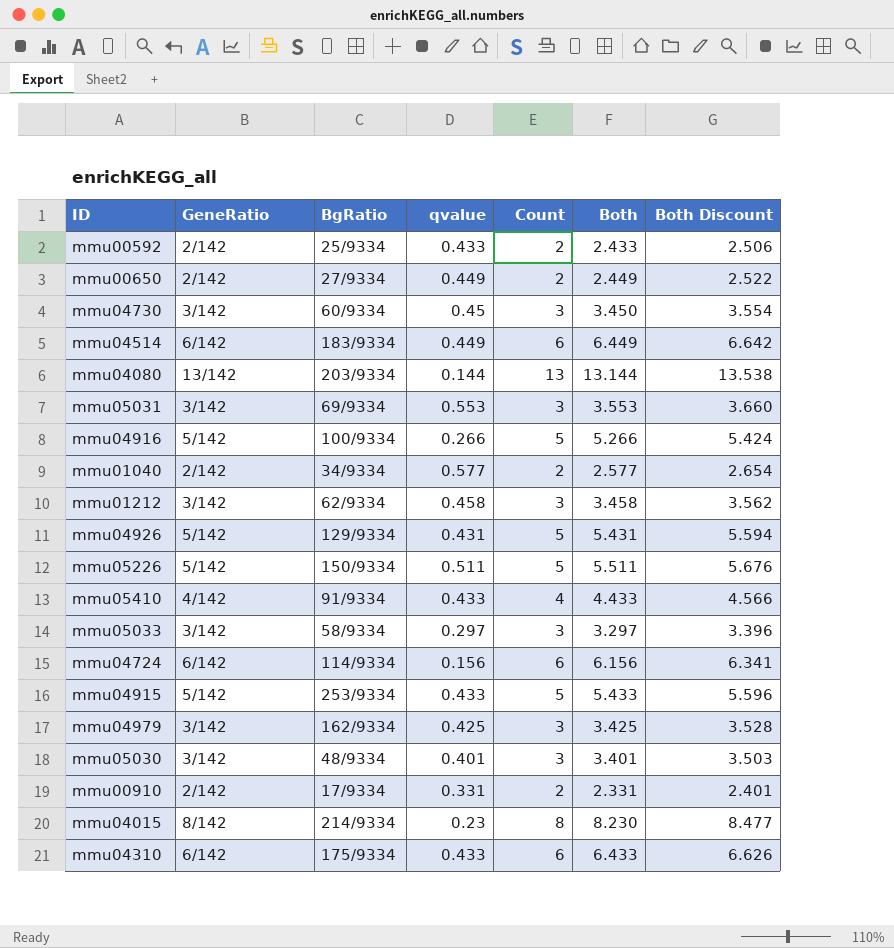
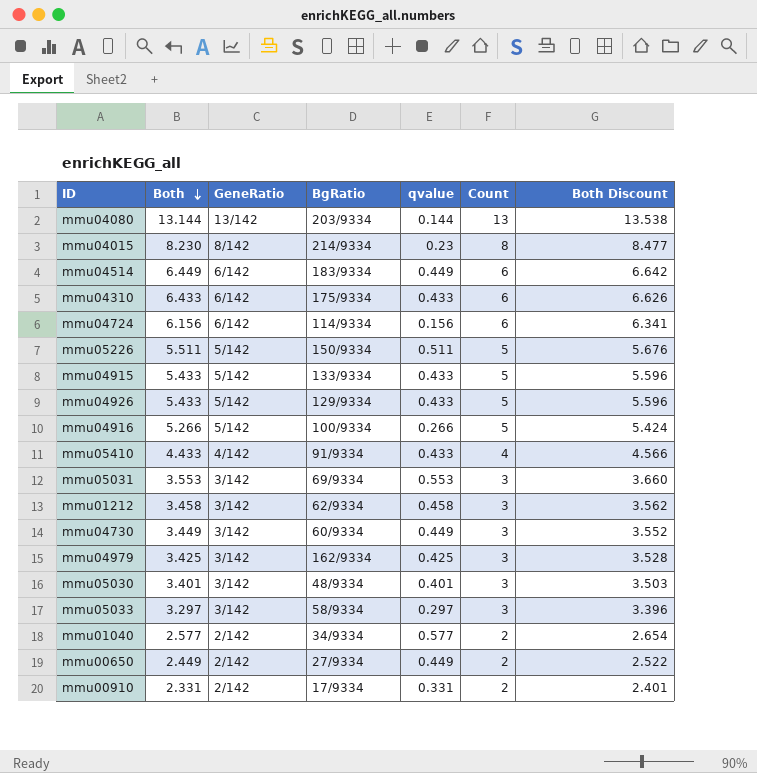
row order: none -> Both descending
column Both | position: 6 -> 2
row mmu00592: 2/142 | 25/9334 | 0.433 | 2 | 2.433 | 2.506 -> none
mmu04915 | BgRatio: 253/9334 -> 133/9334
mmu04926 | Both: 5.431 -> 5.433
mmu04926 | qvalue: 0.431 -> 0.433
mmu04926 | Both Discount: 5.594 -> 5.596
mmu04730 | Both: 3.450 -> 3.449
mmu04730 | qvalue: 0.45 -> 0.449
mmu04730 | Both Discount: 3.554 -> 3.552

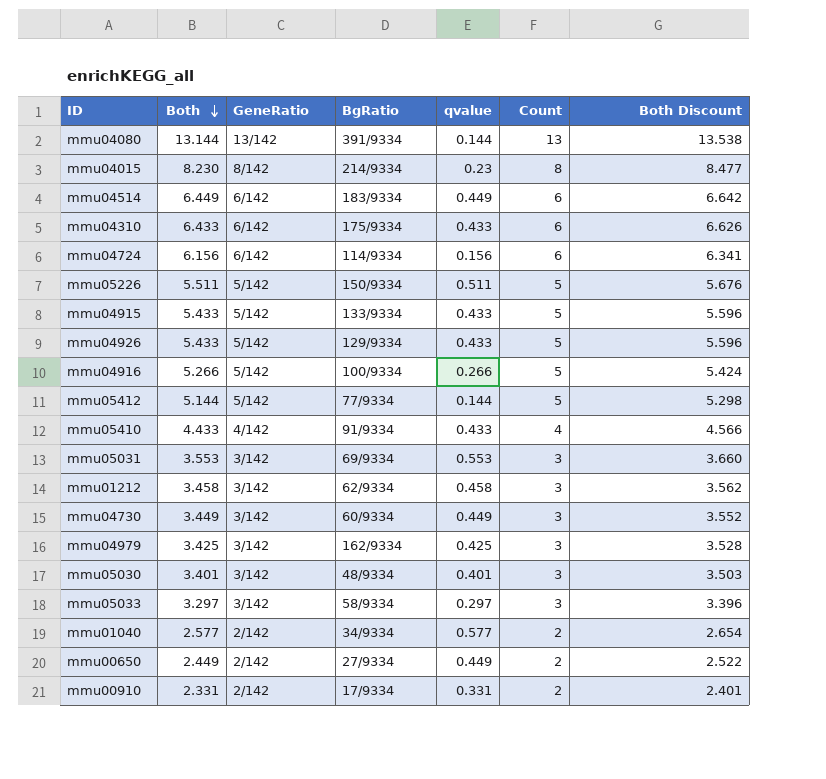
mmu04080 | BgRatio: 203/9334 -> 391/9334
row mmu05412: none -> 5.144 | 5/142 | 77/9334 | 0.144 | 5 | 5.298

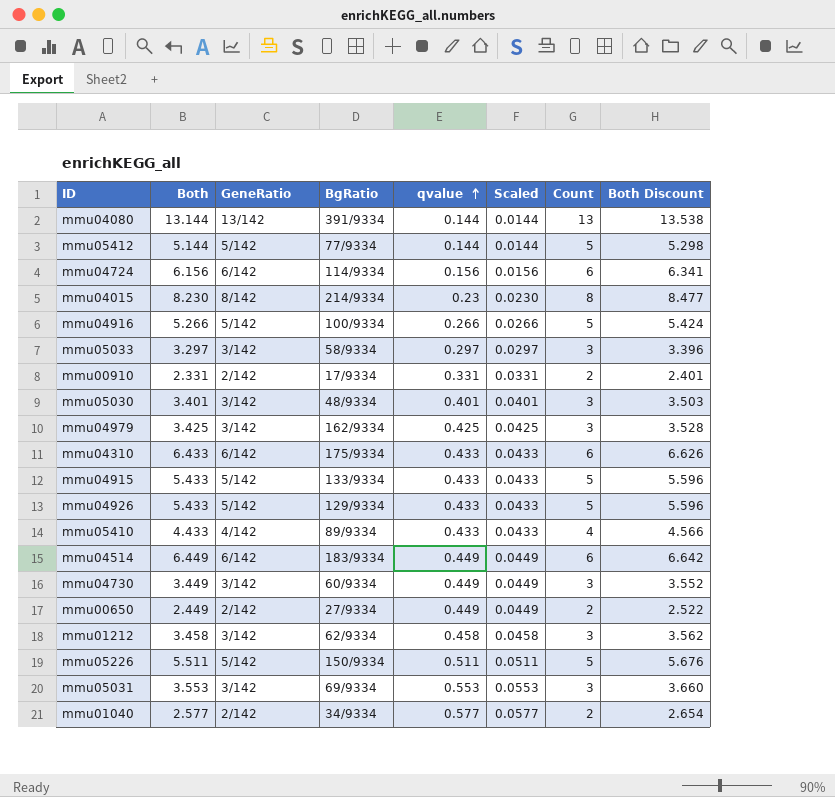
row order: Both descending -> qvalue ascending
column Scaled | formula: none -> [qvalue] * 0.1
mmu05410 | BgRatio: 91/9334 -> 89/9334

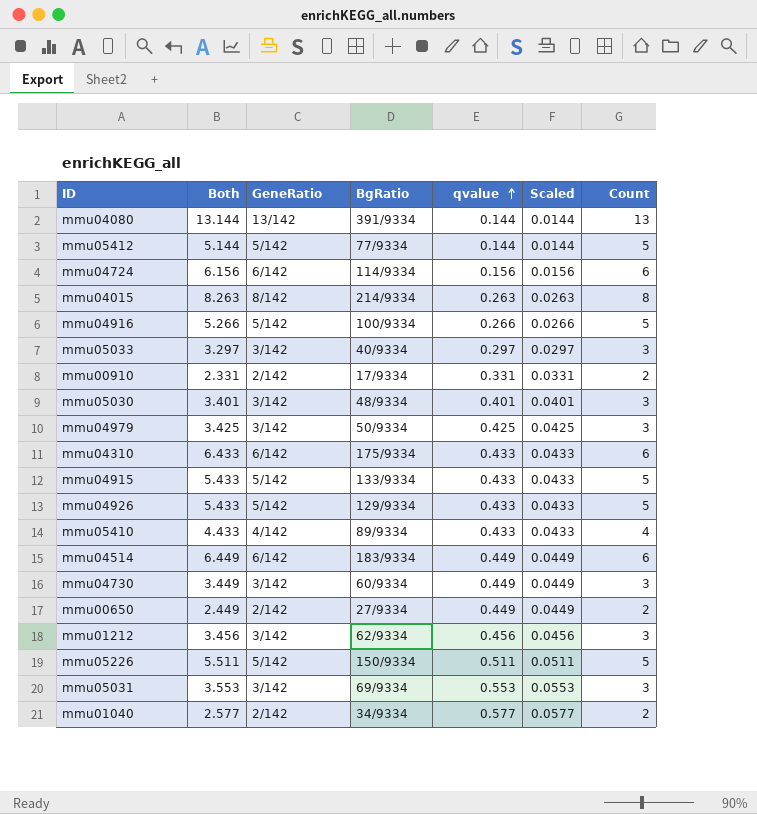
column Both Discount | formula: [Both] * 1.03 -> none
mmu04015 | Both: 8.230 -> 8.263
mmu04015 | qvalue: 0.23 -> 0.263
mmu04015 | Scaled: 0.0230 -> 0.0263
mmu05033 | BgRatio: 58/9334 -> 40/9334
mmu04979 | BgRatio: 162/9334 -> 50/9334
mmu01212 | Both: 3.458 -> 3.456
mmu01212 | qvalue: 0.458 -> 0.456
mmu01212 | Scaled: 0.0458 -> 0.0456

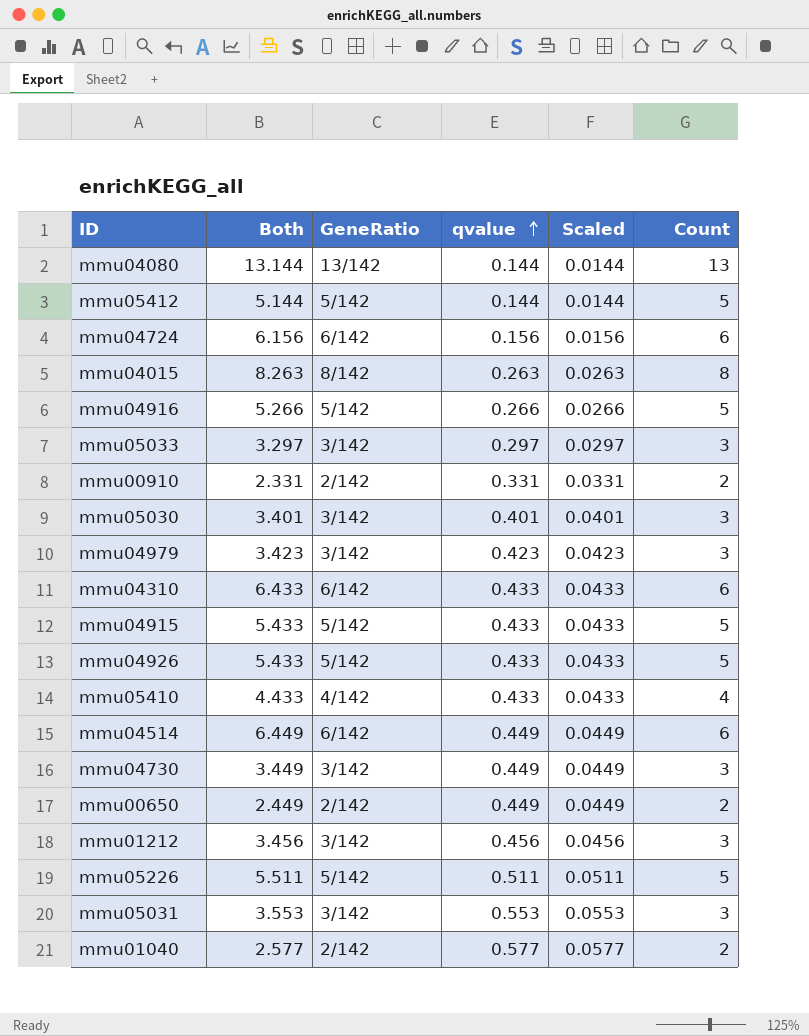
column BgRatio | position: 4 -> none
mmu04979 | Both: 3.425 -> 3.423
mmu04979 | qvalue: 0.425 -> 0.423
mmu04979 | Scaled: 0.0425 -> 0.0423

